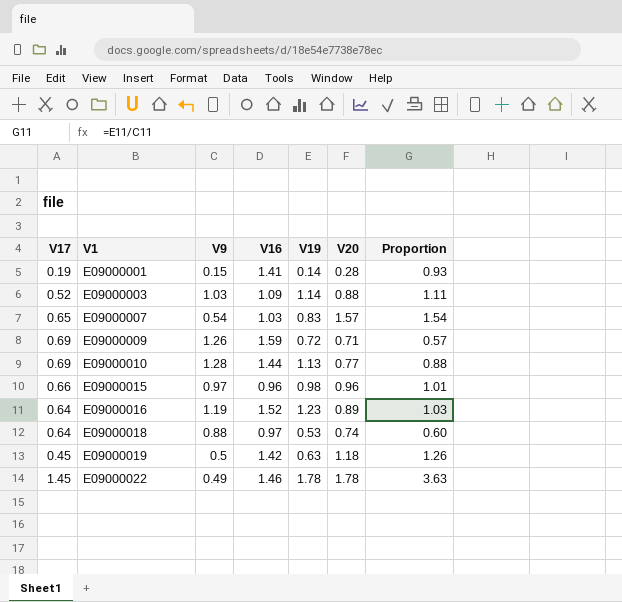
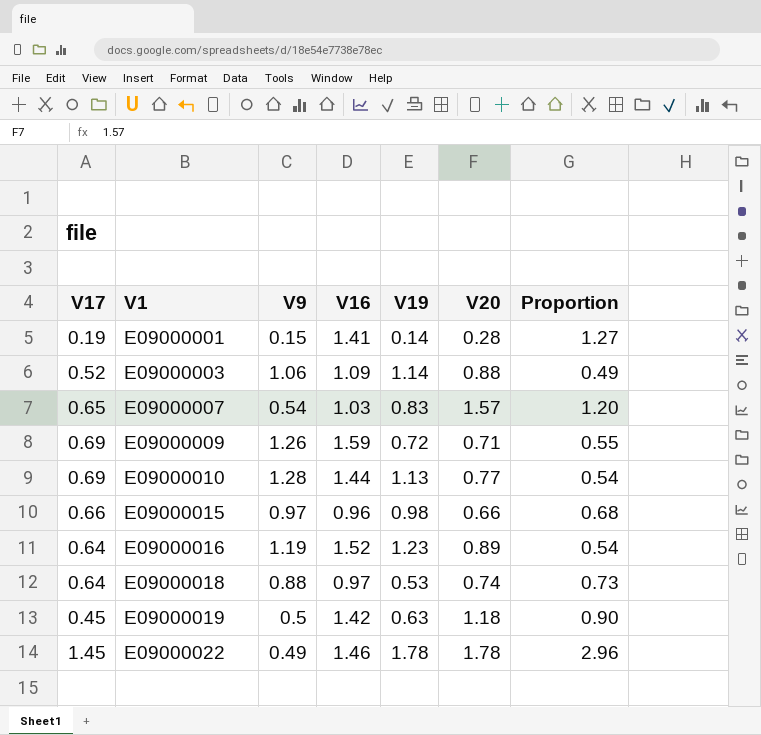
column Proportion | formula: [V19] / [V9] -> [V17] / [V9]
E09000003 | V9: 1.03 -> 1.06
E09000015 | V20: 0.96 -> 0.66

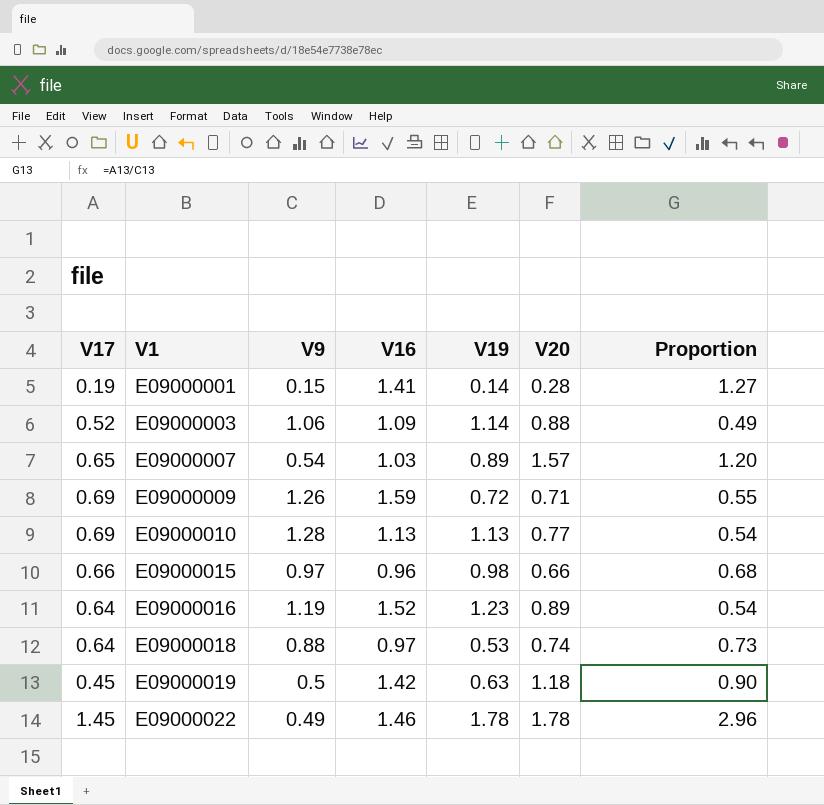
E09000007 | V19: 0.83 -> 0.89
E09000010 | V16: 1.44 -> 1.13

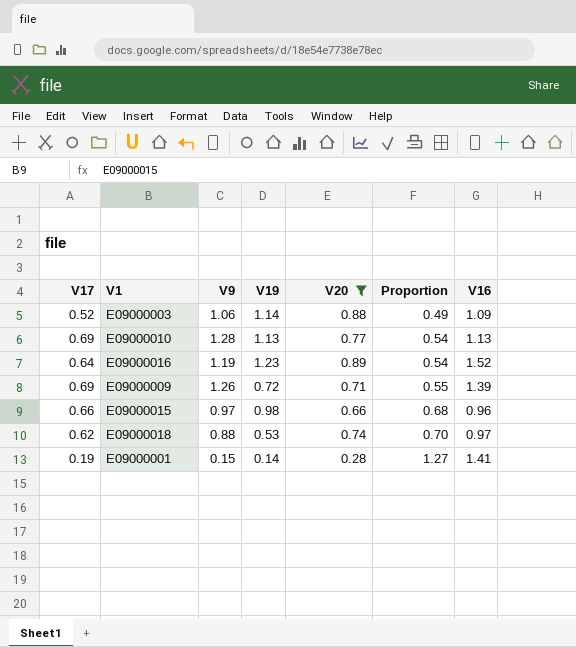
filter: none -> V20 <= 0.89
row order: V1 ascending -> Proportion ascending
column V16 | position: 4 -> 7
E09000009 | V16: 1.59 -> 1.39
E09000018 | V17: 0.64 -> 0.62
E09000018 | Proportion: 0.73 -> 0.70

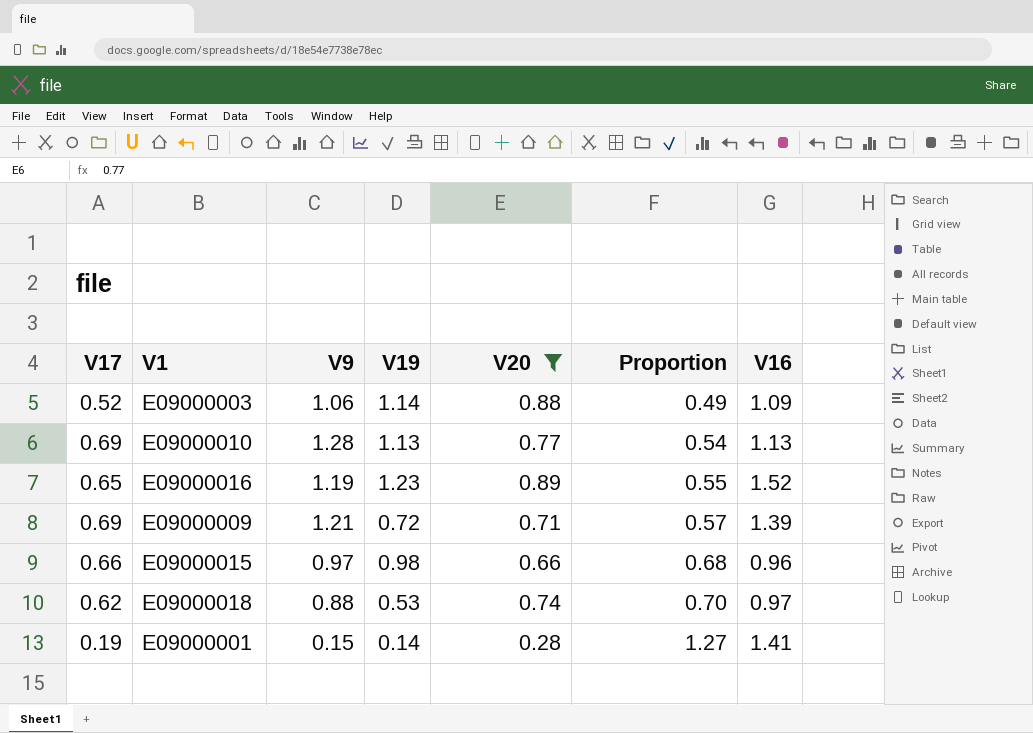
E09000016 | V17: 0.64 -> 0.65
E09000016 | Proportion: 0.54 -> 0.55
E09000009 | V9: 1.26 -> 1.21
E09000009 | Proportion: 0.55 -> 0.57

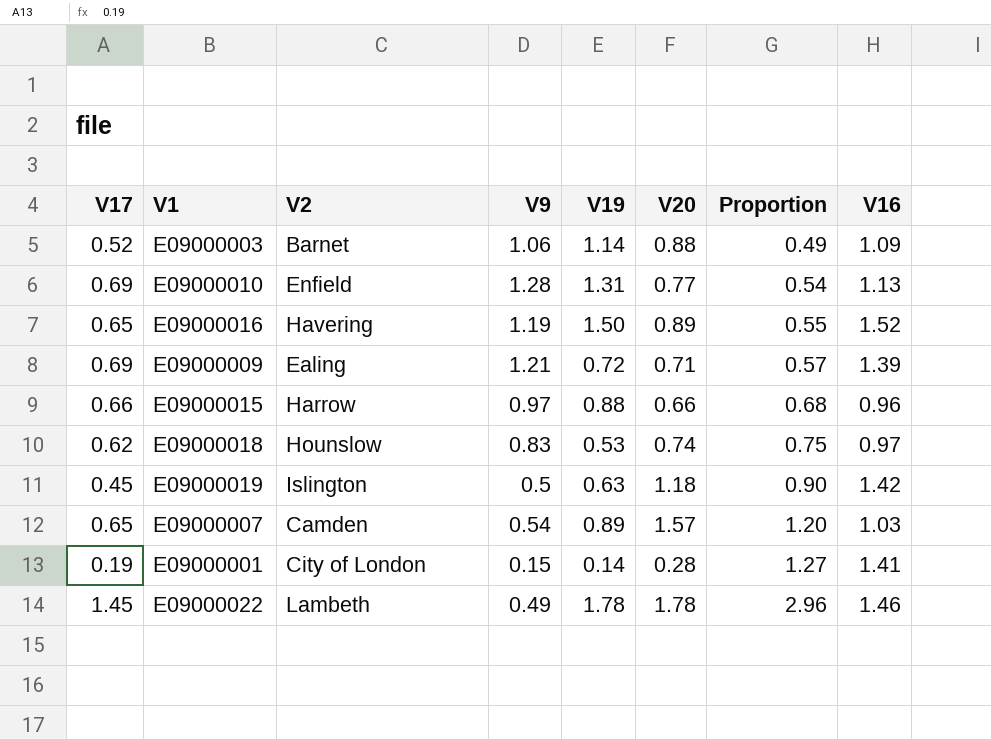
filter: V20 <= 0.89 -> none
column V2 | position: none -> 3
E09000010 | V19: 1.13 -> 1.31
E09000016 | V19: 1.23 -> 1.50
E09000015 | V19: 0.98 -> 0.88
E09000018 | V9: 0.88 -> 0.83
E09000018 | Proportion: 0.70 -> 0.75

